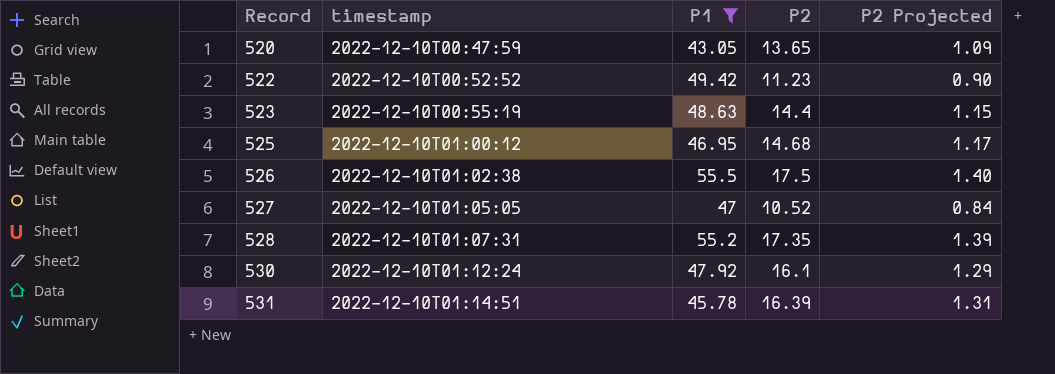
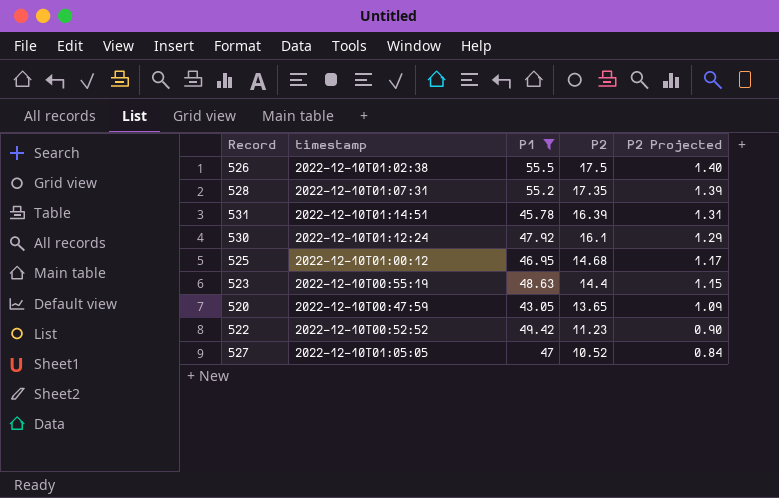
row order: Record ascending -> P2 descending

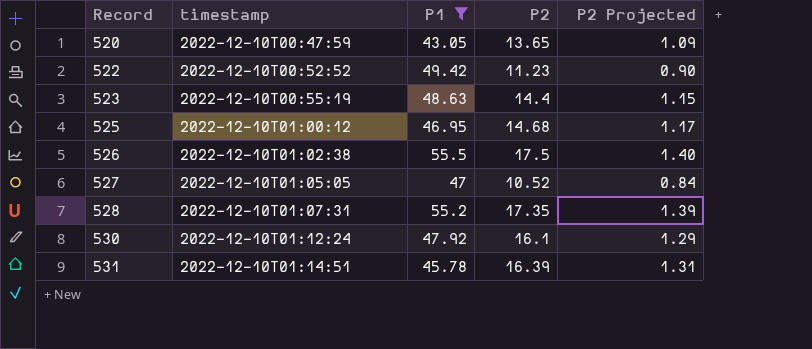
row order: P2 descending -> Record ascending

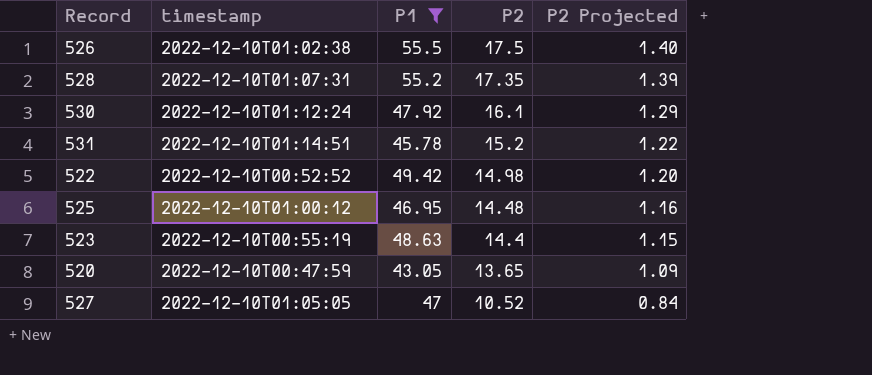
row order: Record ascending -> P2 descending
531 | P2: 16.39 -> 15.2
531 | P2 Projected: 1.31 -> 1.22
522 | P2: 11.23 -> 14.98
522 | P2 Projected: 0.90 -> 1.20
525 | P2: 14.68 -> 14.48
525 | P2 Projected: 1.17 -> 1.16

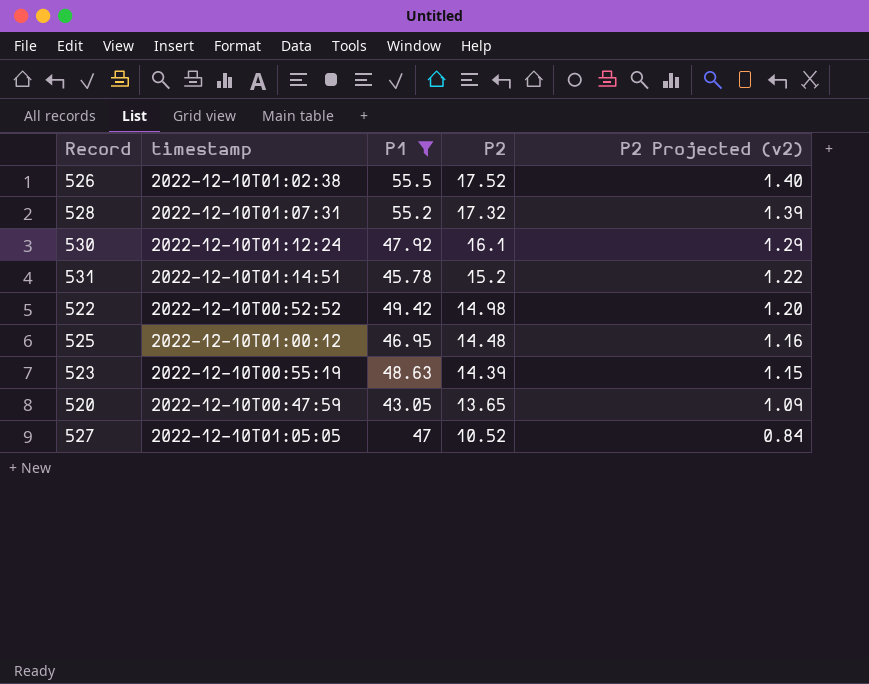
column name: P2 Projected -> P2 Projected (v2)
526 | P2: 17.5 -> 17.52
528 | P2: 17.35 -> 17.32
523 | P2: 14.4 -> 14.39

